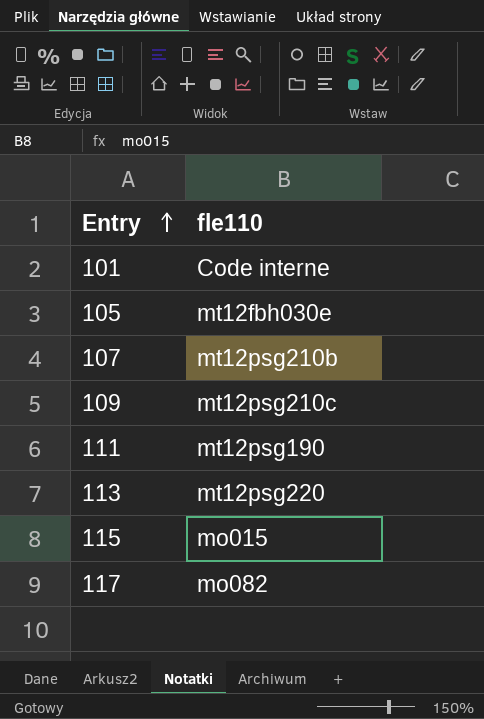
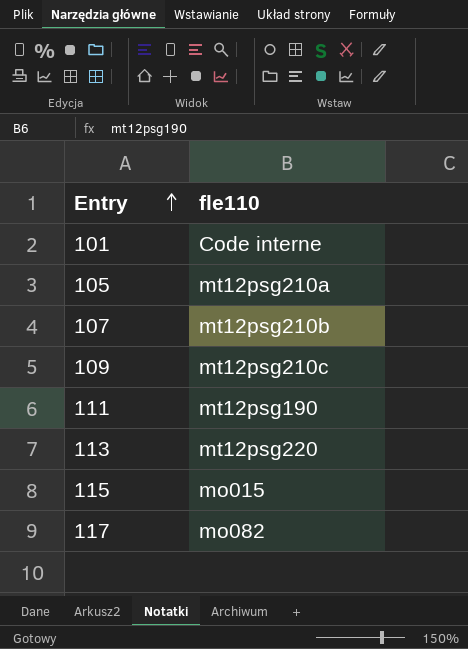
105 | fle110: mt12fbh030e -> mt12psg210a

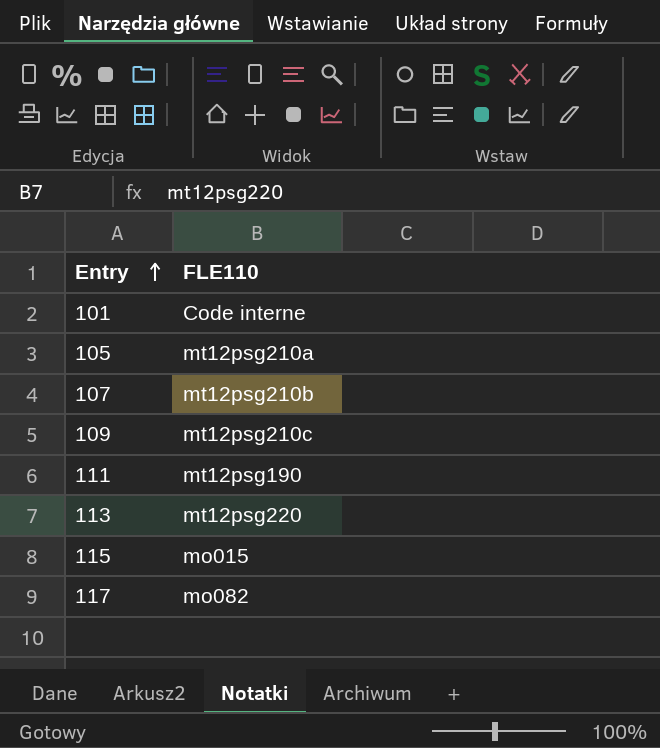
column name: fle110 -> FLE110

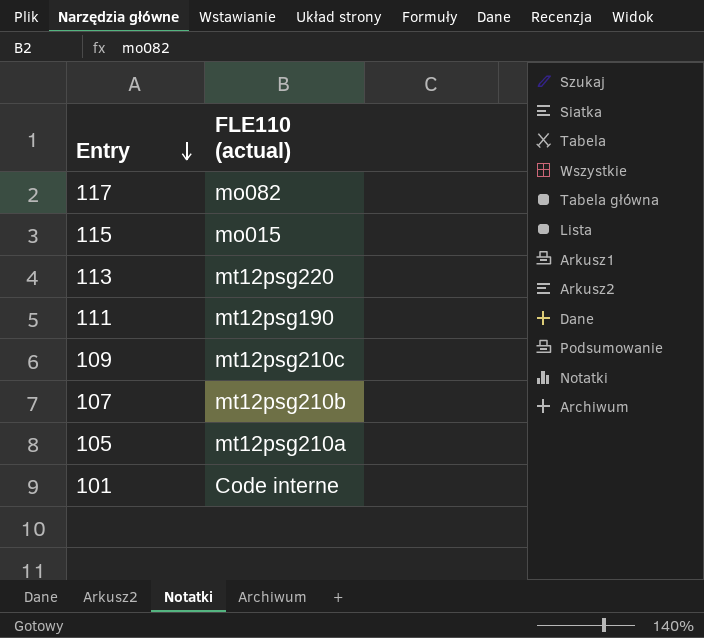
row order: Entry ascending -> Entry descending
column name: FLE110 -> FLE110 (actual)

